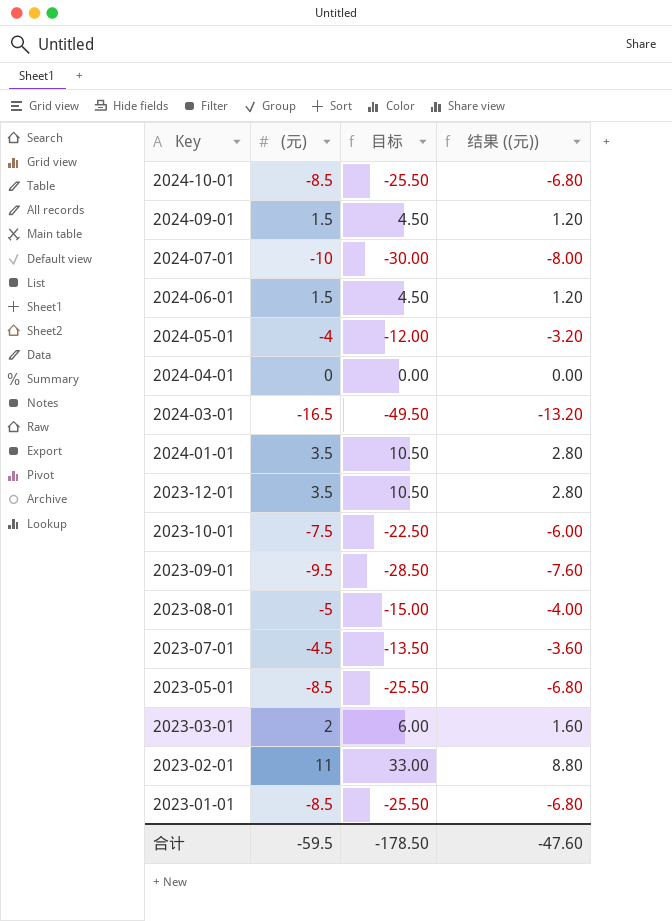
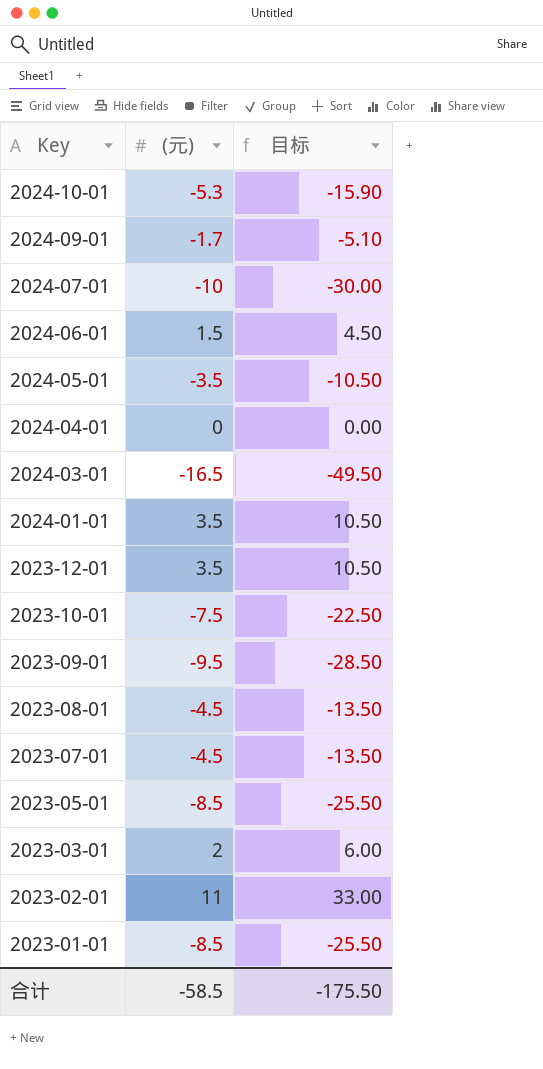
column 结果 ((元)) | formula: [(元)] * 0.8 -> none
2024-10-01 | (元): -8.5 -> -5.3
2024-10-01 | 目标: -25.50 -> -15.90
2024-09-01 | (元): 1.5 -> -1.7
2024-09-01 | 目标: 4.50 -> -5.10
2024-05-01 | (元): -4 -> -3.5
2024-05-01 | 目标: -12.00 -> -10.50
2023-08-01 | (元): -5 -> -4.5
2023-08-01 | 目标: -15.00 -> -13.50
合计 | (元): -59.5 -> -58.5
合计 | 目标: -178.50 -> -175.50

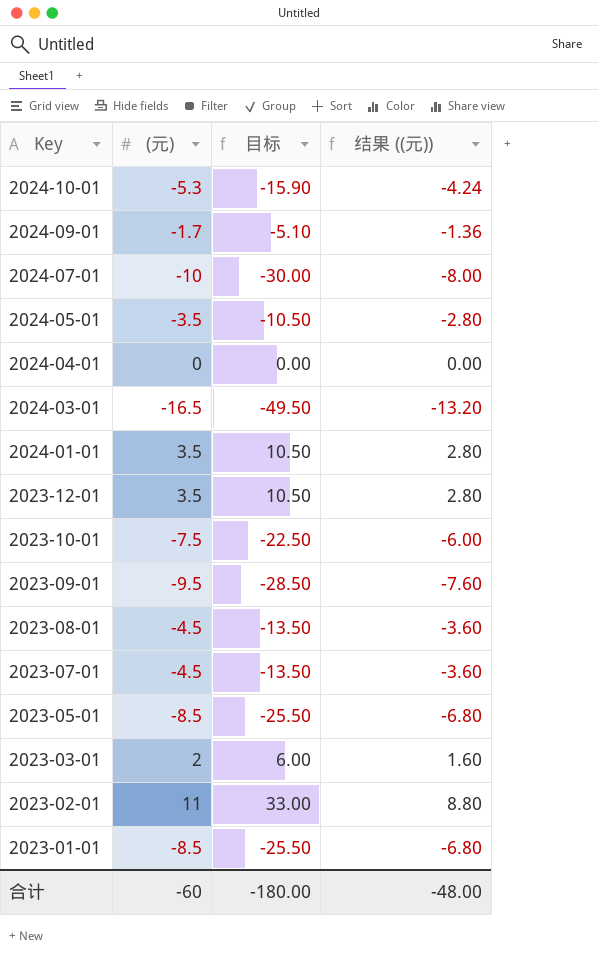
column 结果 ((元)) | formula: none -> [(元)] * 0.8
row 2024-06-01: 1.5 | 4.50 -> none
合计 | (元): -58.5 -> -60
合计 | 目标: -175.50 -> -180.00

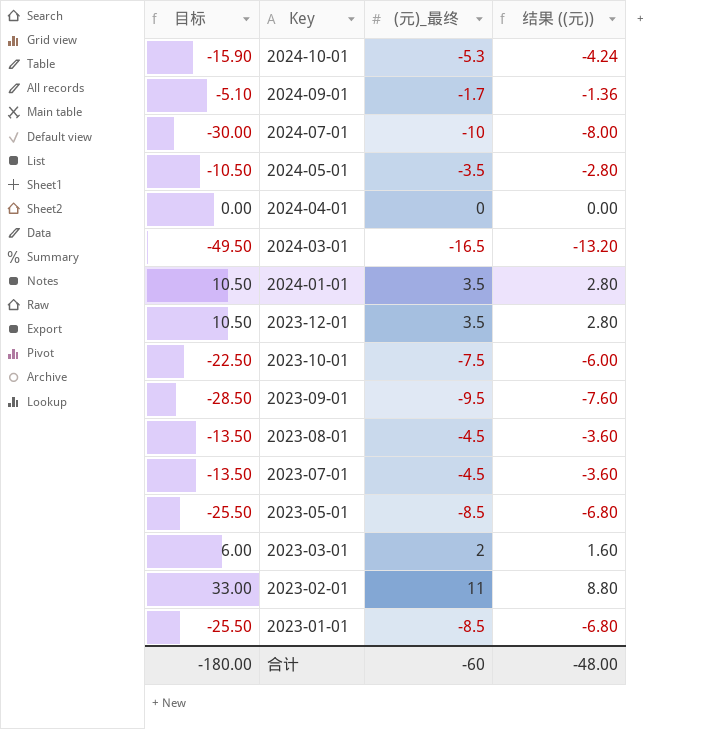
column 目标 | position: 3 -> 1
column name: (元) -> (元)_最终

